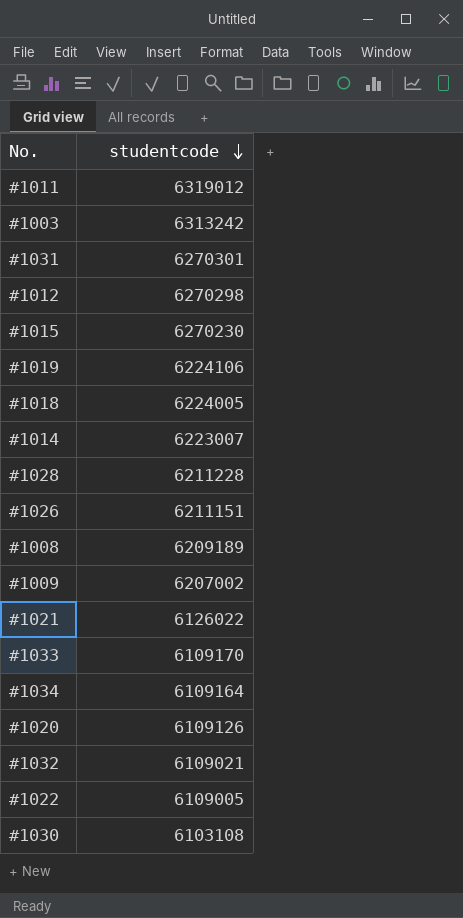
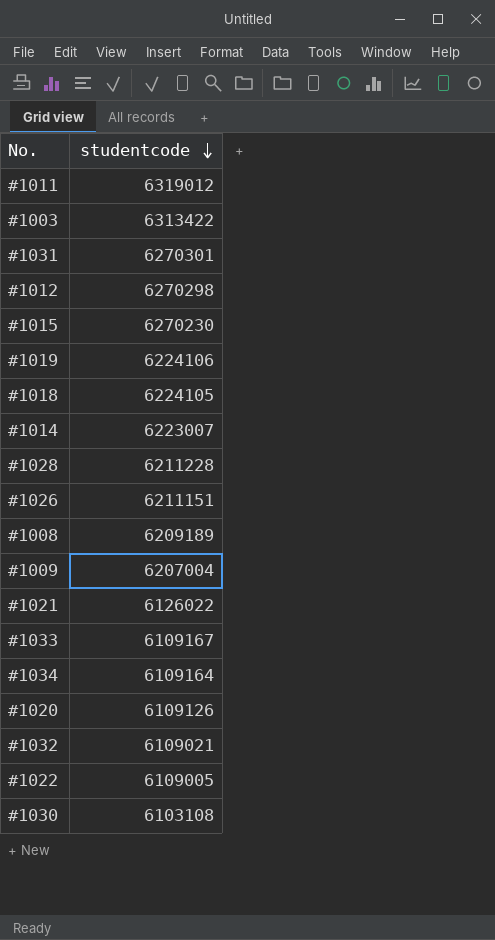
#1003 | studentcode: 6313242 -> 6313422
#1018 | studentcode: 6224005 -> 6224105
#1009 | studentcode: 6207002 -> 6207004
#1033 | studentcode: 6109170 -> 6109167

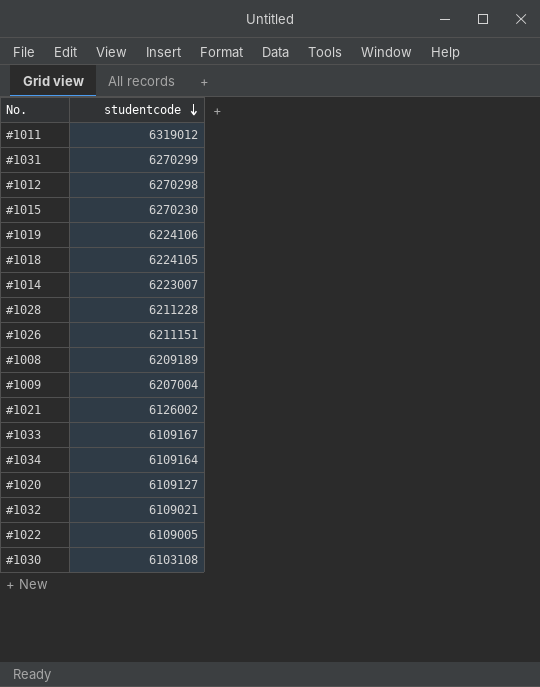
row #1003: 6313422 -> none
#1031 | studentcode: 6270301 -> 6270299
#1021 | studentcode: 6126022 -> 6126002
#1020 | studentcode: 6109126 -> 6109127

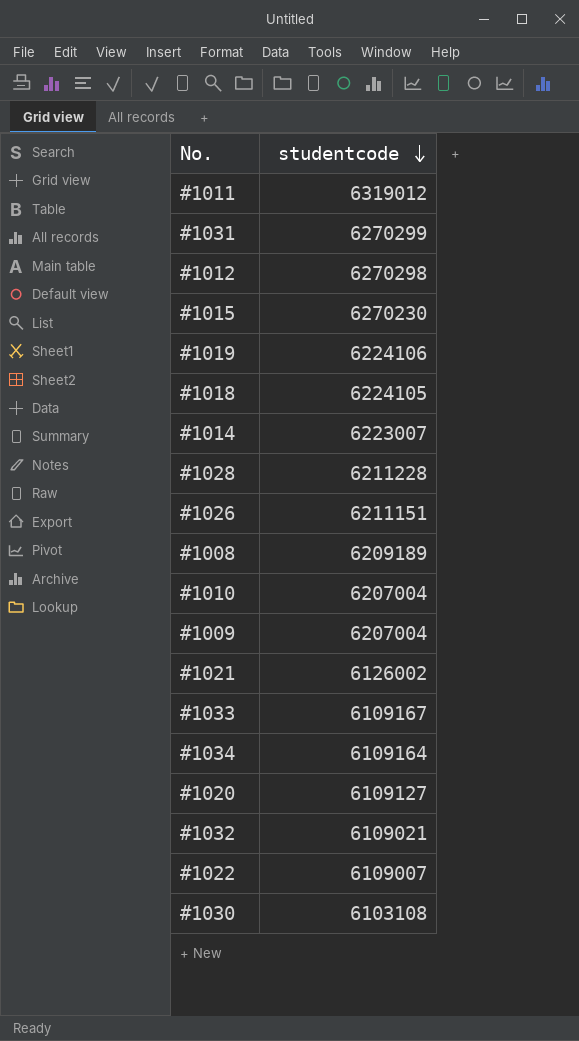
row #1010: none -> 6207004
#1022 | studentcode: 6109005 -> 6109007

